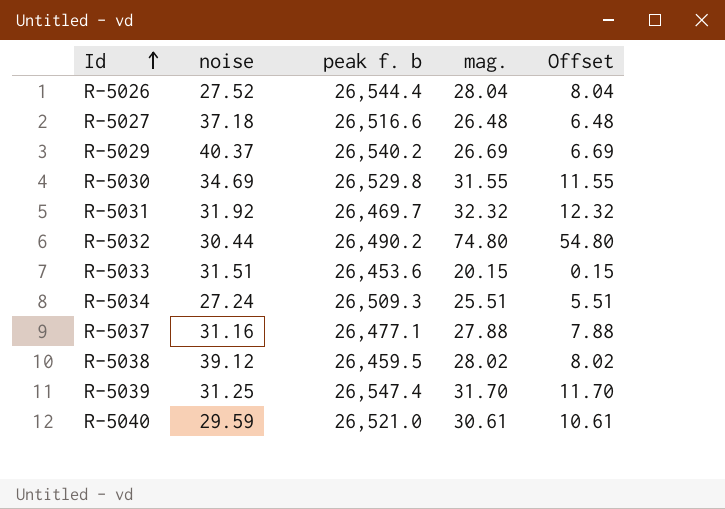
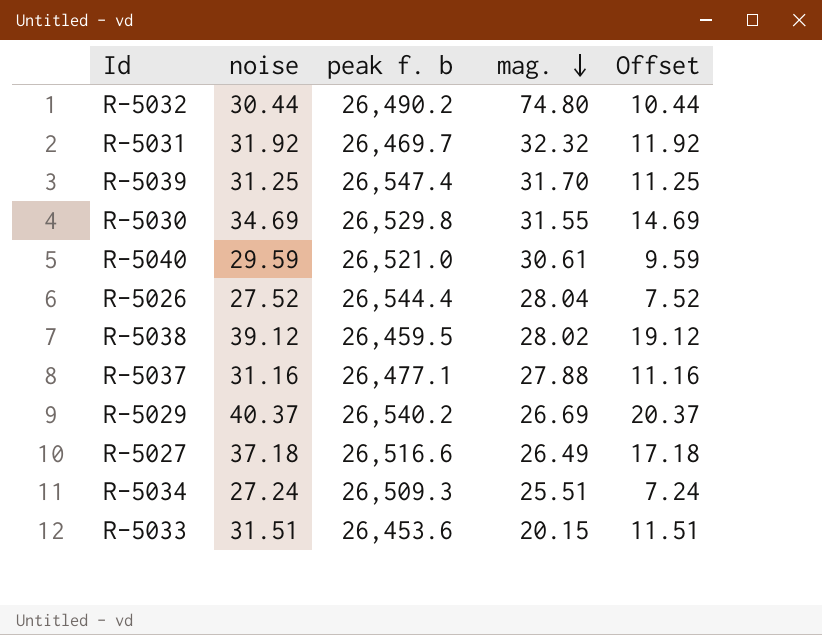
row order: Id ascending -> mag. descending
column Offset | formula: [mag.] - 20 -> [noise] - 20
R-5027 | mag.: 26.48 -> 26.49

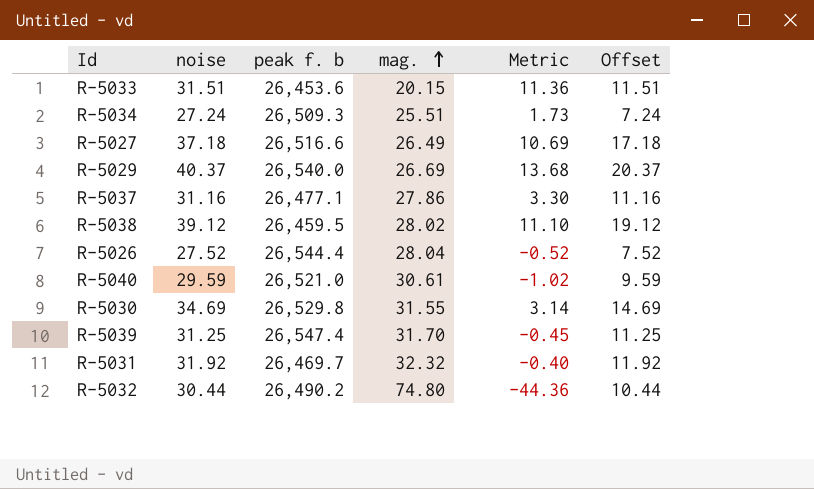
row order: mag. descending -> mag. ascending
column Metric | formula: none -> [noise] - [mag.]
R-5029 | peak f. b: 26,540.2 -> 26,540.0
R-5037 | mag.: 27.88 -> 27.86

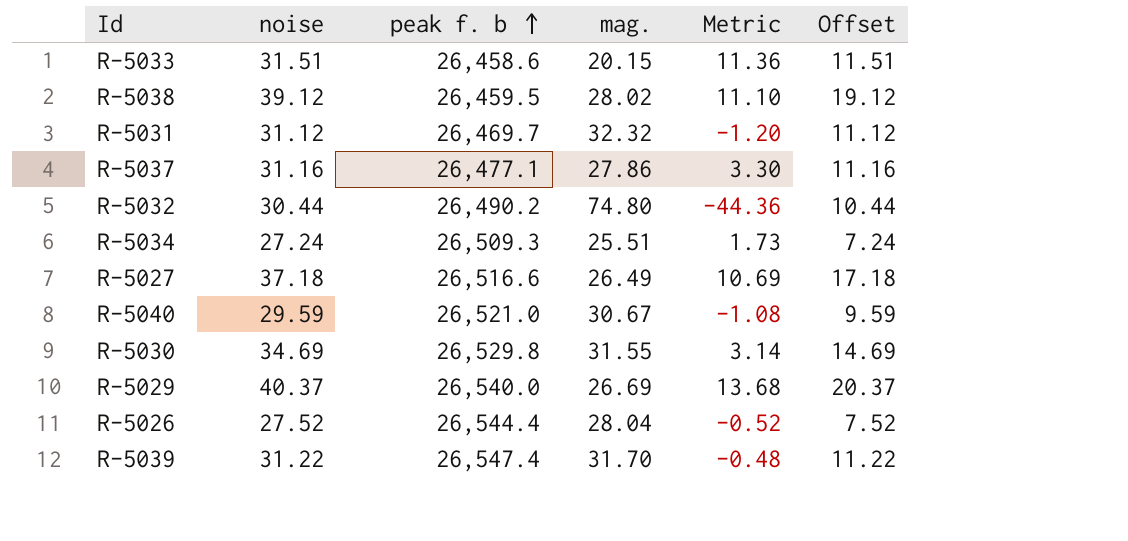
row order: mag. ascending -> peak f. b ascending
R-5033 | peak f. b: 26,453.6 -> 26,458.6
R-5031 | noise: 31.92 -> 31.12
R-5031 | Metric: -0.40 -> -1.20
R-5031 | Offset: 11.92 -> 11.12
R-5040 | mag.: 30.61 -> 30.67
R-5040 | Metric: -1.02 -> -1.08
R-5039 | noise: 31.25 -> 31.22
R-5039 | Metric: -0.45 -> -0.48
R-5039 | Offset: 11.25 -> 11.22

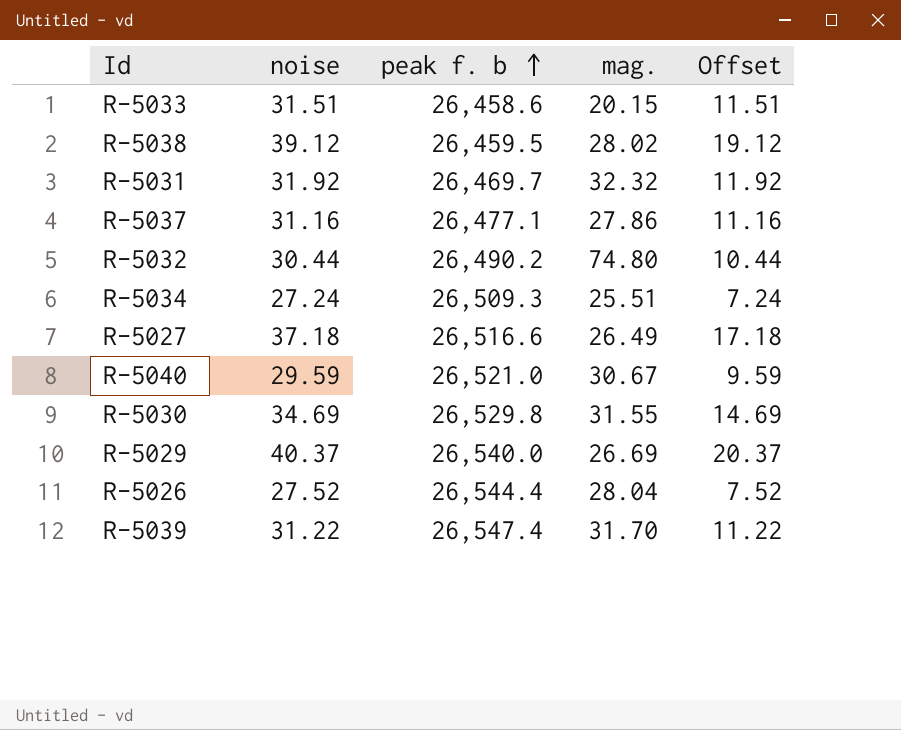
column Metric | formula: [noise] - [mag.] -> none
R-5031 | noise: 31.12 -> 31.92
R-5031 | Offset: 11.12 -> 11.92

